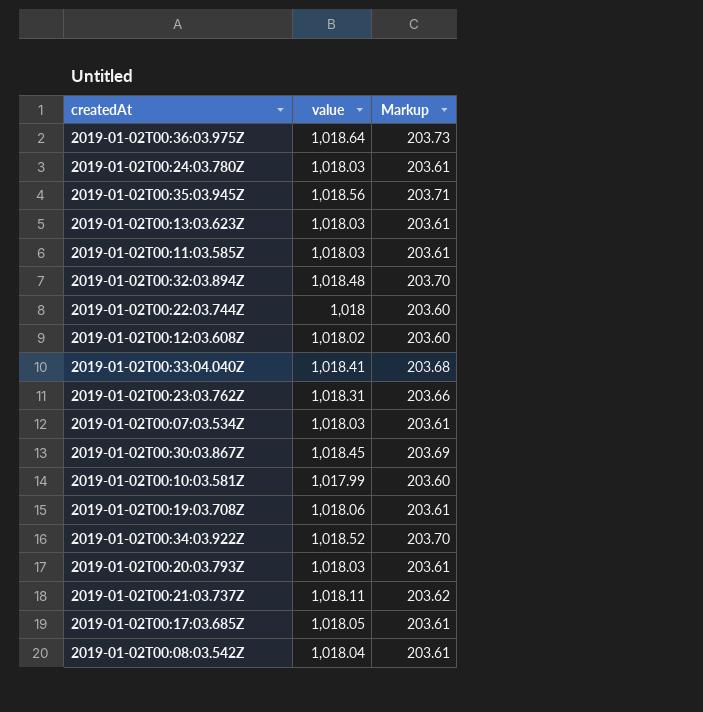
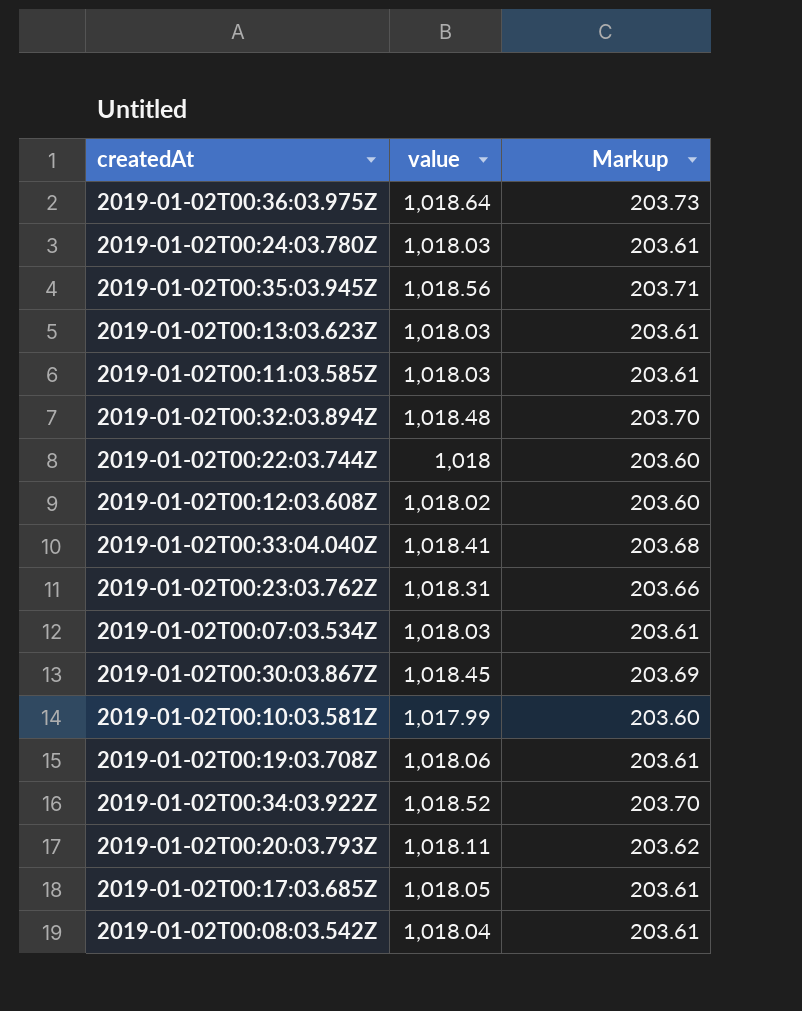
row 2019-01-02T00:21:03.737Z: 1,018.11 | 203.62 -> none
2019-01-02T00:20:03.793Z | value: 1,018.03 -> 1,018.11
2019-01-02T00:20:03.793Z | Markup: 203.61 -> 203.62

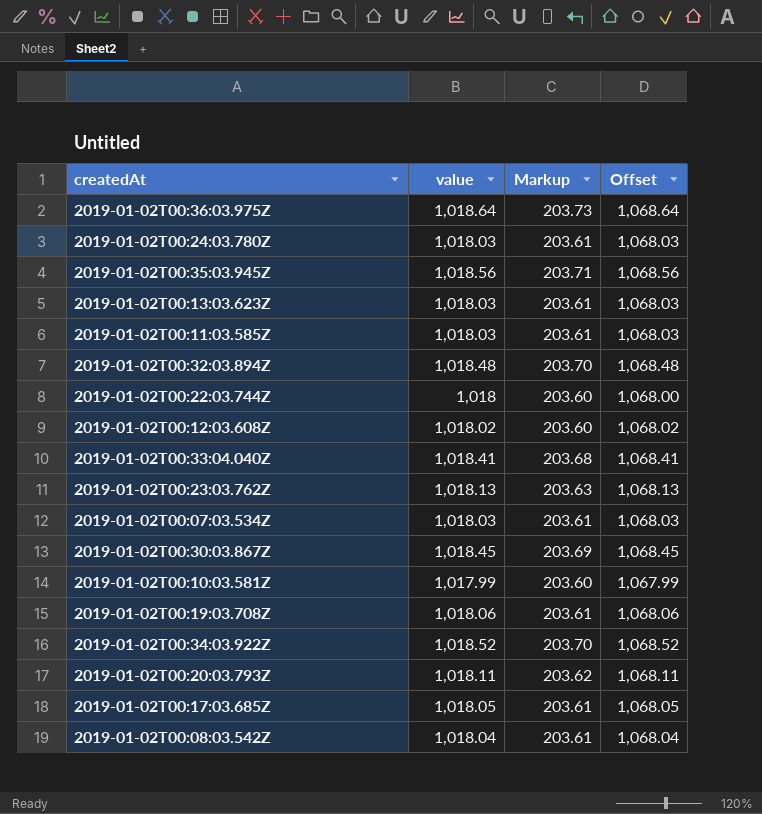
column Offset | formula: none -> [value] + 50
2019-01-02T00:23:03.762Z | value: 1,018.31 -> 1,018.13
2019-01-02T00:23:03.762Z | Markup: 203.66 -> 203.63

